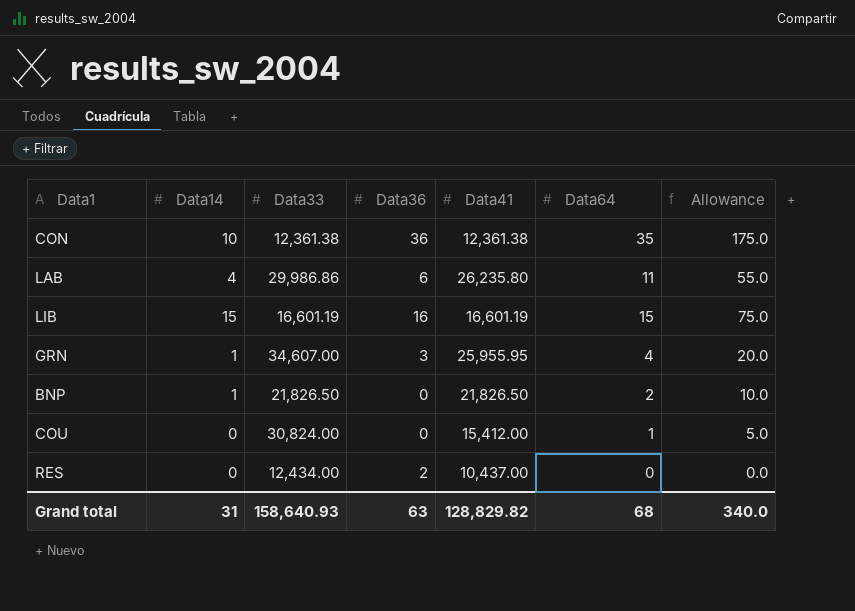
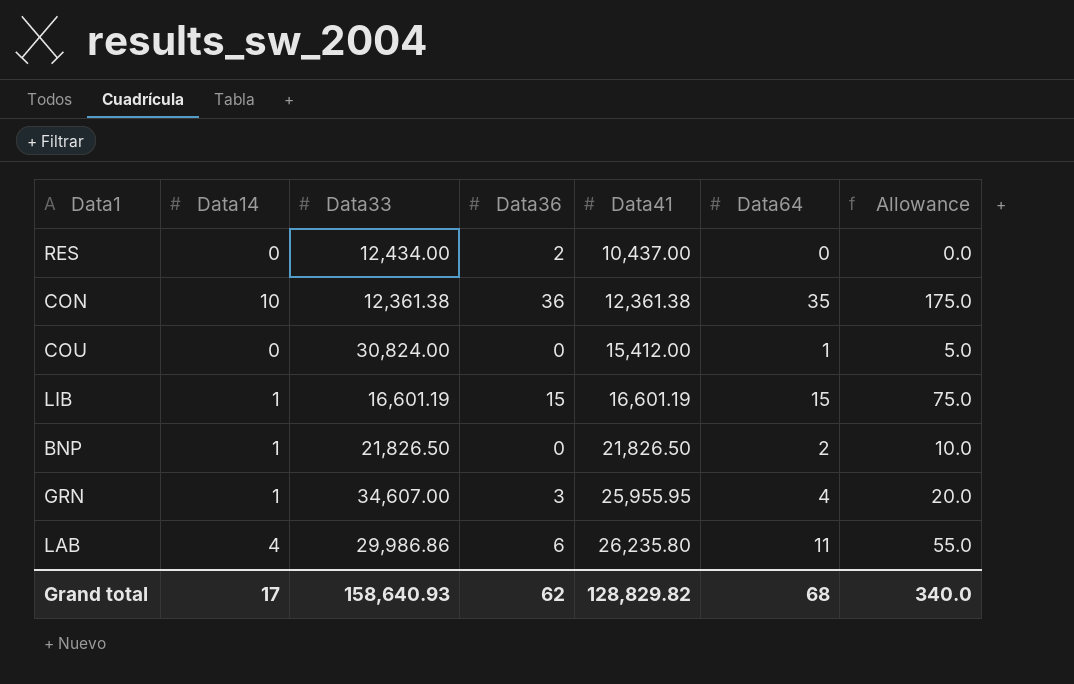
row order: none -> Data41 ascending
LIB | Data14: 15 -> 1
LIB | Data36: 16 -> 15
Grand total | Data14: 31 -> 17
Grand total | Data36: 63 -> 62

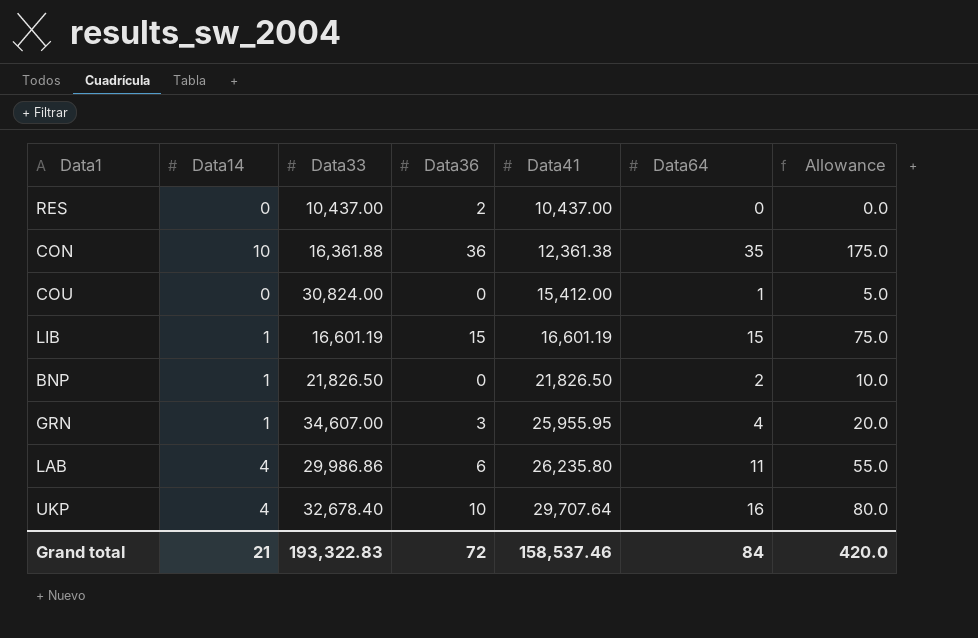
RES | Data33: 12,434.00 -> 10,437.00
CON | Data33: 12,361.38 -> 16,361.88
row UKP: none -> 4 | 32,678.40 | 10 | 29,707.64 | 16 | 80.0
Grand total | Data14: 17 -> 21
Grand total | Data33: 158,640.93 -> 193,322.83
Grand total | Data36: 62 -> 72
Grand total | Data41: 128,829.82 -> 158,537.46
Grand total | Data64: 68 -> 84
Grand total | Allowance: 340.0 -> 420.0

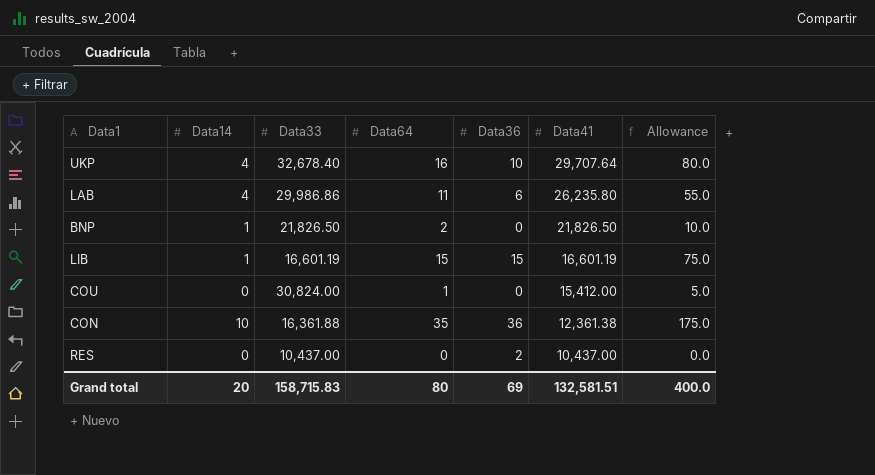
row order: Data41 ascending -> Data41 descending
column Data64 | position: 6 -> 4
row GRN: 1 | 34,607.00 | 3 | 25,955.95 | 4 | 20.0 -> none
Grand total | Data14: 21 -> 20
Grand total | Data33: 193,322.83 -> 158,715.83
Grand total | Data64: 84 -> 80
Grand total | Data36: 72 -> 69
Grand total | Data41: 158,537.46 -> 132,581.51
Grand total | Allowance: 420.0 -> 400.0

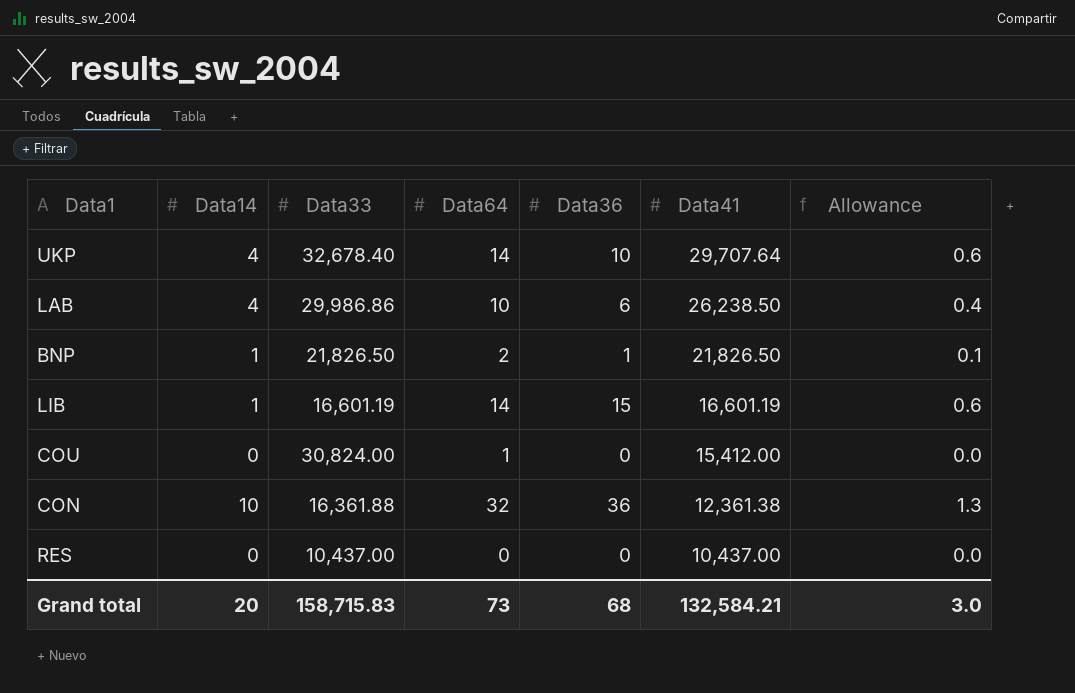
column Allowance | formula: [Data64] * 5 -> [Data64] * 0.04
UKP | Data64: 16 -> 14
LAB | Data64: 11 -> 10
LAB | Data41: 26,235.80 -> 26,238.50
BNP | Data36: 0 -> 1
LIB | Data64: 15 -> 14
CON | Data64: 35 -> 32
RES | Data36: 2 -> 0
Grand total | Data64: 80 -> 73
Grand total | Data36: 69 -> 68
Grand total | Data41: 132,581.51 -> 132,584.21
Grand total | Allowance: 400.0 -> 3.0

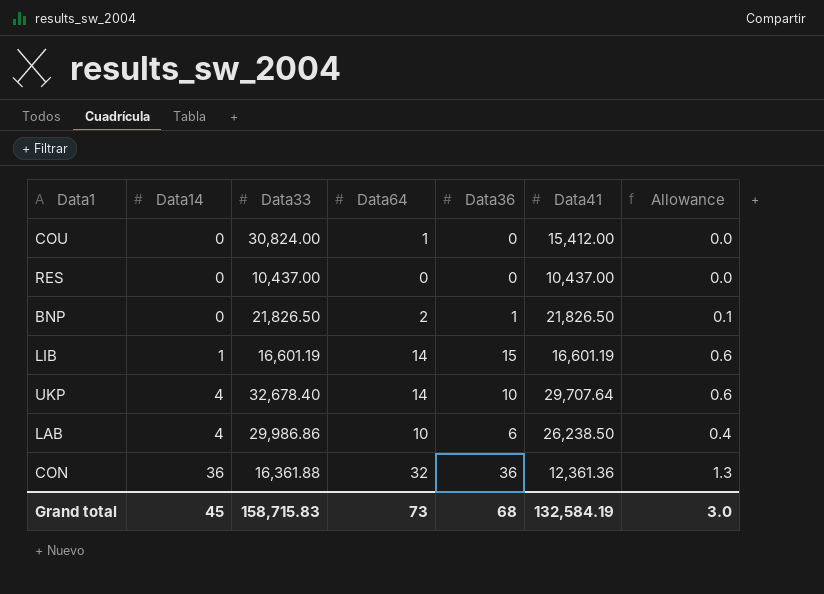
row order: Data41 descending -> Data14 ascending
BNP | Data14: 1 -> 0
CON | Data14: 10 -> 36
CON | Data41: 12,361.38 -> 12,361.36
Grand total | Data14: 20 -> 45
Grand total | Data41: 132,584.21 -> 132,584.19

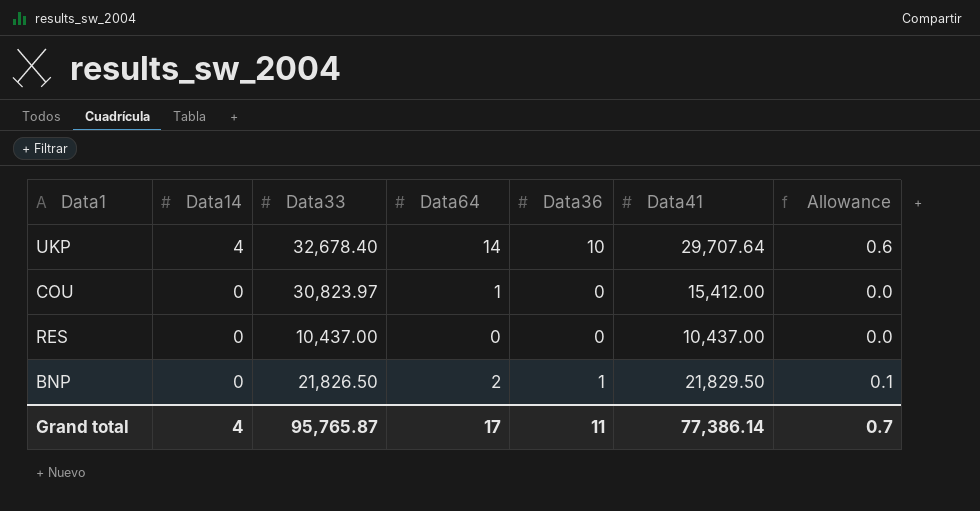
row order: Data14 ascending -> Data14 descending
row LIB: 1 | 16,601.19 | 14 | 15 | 16,601.19 | 0.6 -> none
row LAB: 4 | 29,986.86 | 10 | 6 | 26,238.50 | 0.4 -> none
row CON: 36 | 16,361.88 | 32 | 36 | 12,361.36 | 1.3 -> none
COU | Data33: 30,824.00 -> 30,823.97
BNP | Data41: 21,826.50 -> 21,829.50
Grand total | Data14: 45 -> 4
Grand total | Data33: 158,715.83 -> 95,765.87
Grand total | Data64: 73 -> 17
Grand total | Data36: 68 -> 11
Grand total | Data41: 132,584.19 -> 77,386.14
Grand total | Allowance: 3.0 -> 0.7

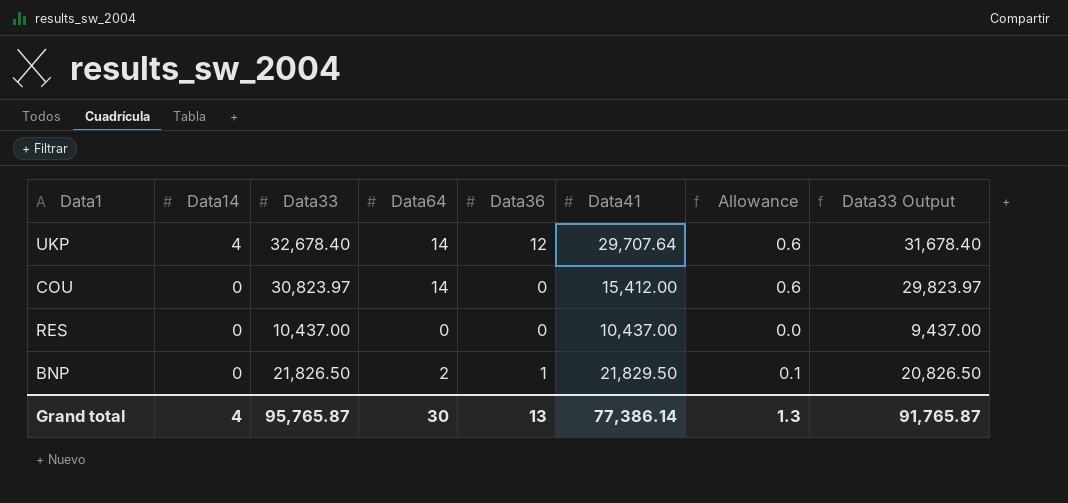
column Data33 Output | formula: none -> [Data33] - 1000
UKP | Data36: 10 -> 12
COU | Data64: 1 -> 14
COU | Allowance: 0.0 -> 0.6
Grand total | Data64: 17 -> 30
Grand total | Data36: 11 -> 13
Grand total | Allowance: 0.7 -> 1.3

